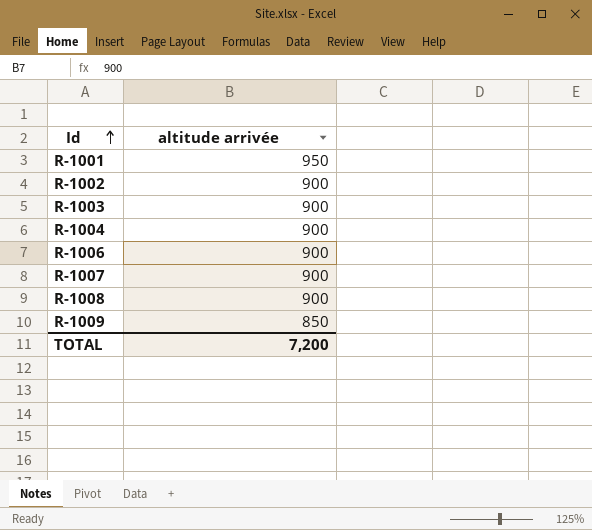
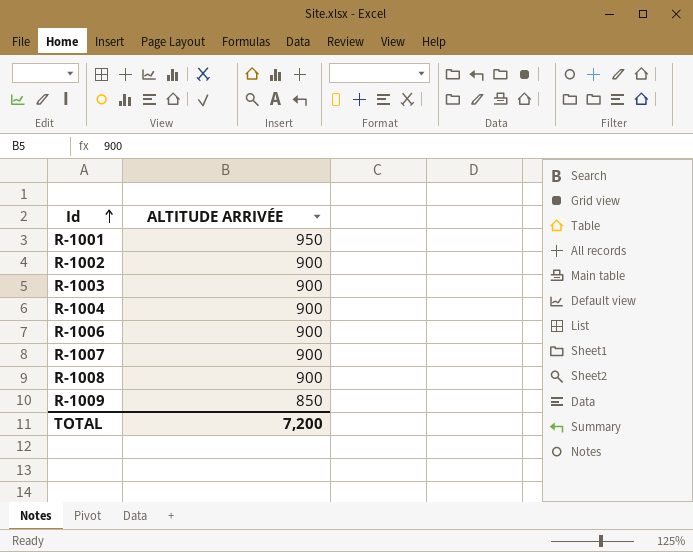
column name: altitude arrivée -> ALTITUDE ARRIVÉE

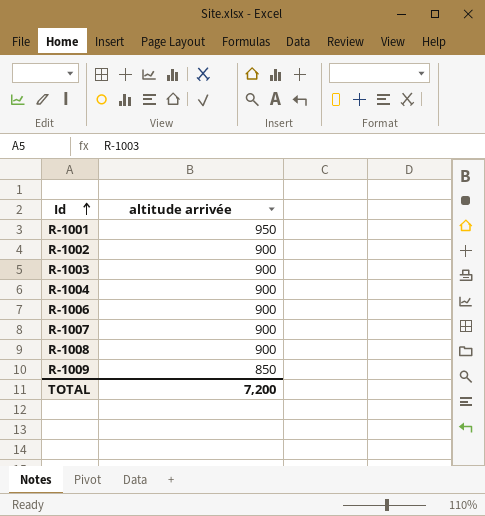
column name: ALTITUDE ARRIVÉE -> altitude arrivée

